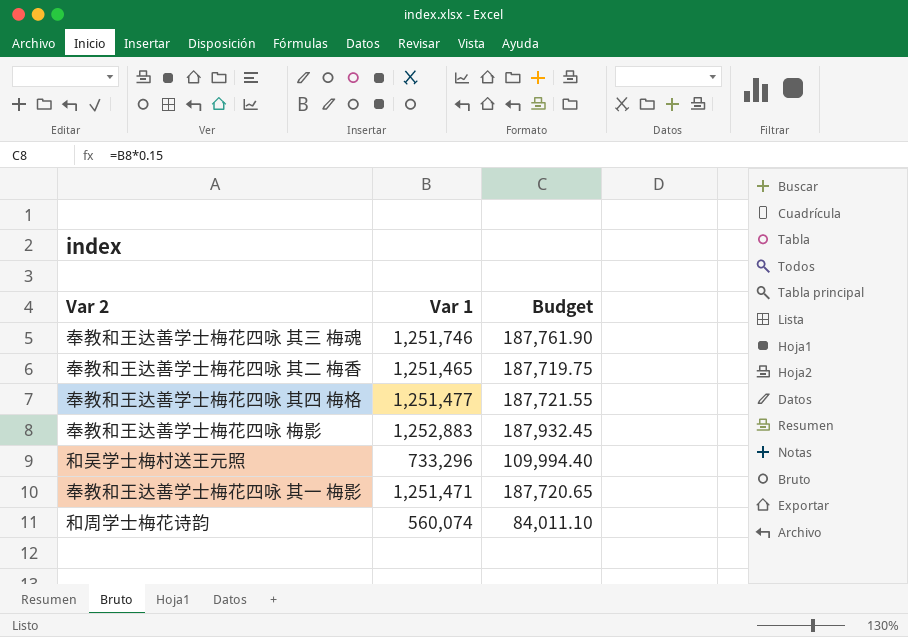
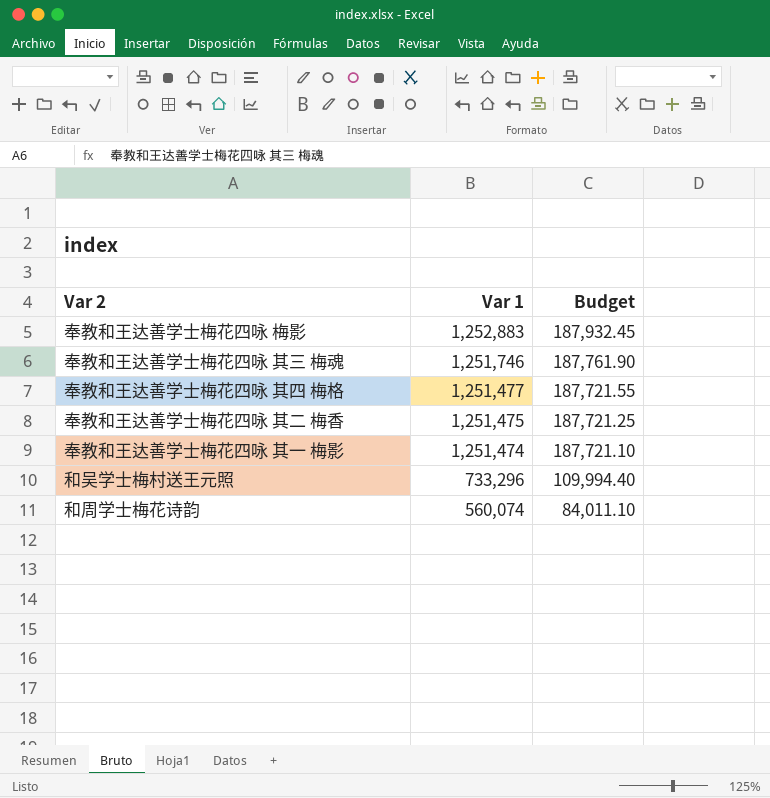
row order: none -> Var 1 descending
奉教和王达善学士梅花四咏 其二 梅香 | Var 1: 1,251,465 -> 1,251,475
奉教和王达善学士梅花四咏 其二 梅香 | Budget: 187,719.75 -> 187,721.25
奉教和王达善学士梅花四咏 其一 梅影 | Var 1: 1,251,471 -> 1,251,474
奉教和王达善学士梅花四咏 其一 梅影 | Budget: 187,720.65 -> 187,721.10

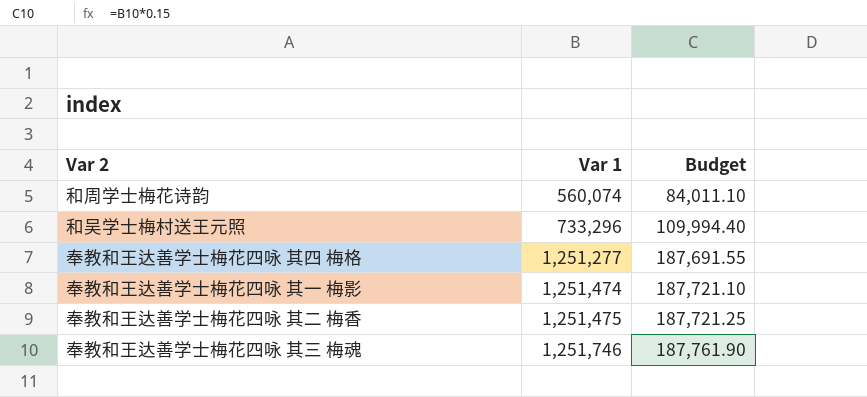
row order: Var 1 descending -> Var 1 ascending
row 奉教和王达善学士梅花四咏 梅影: 1,252,883 | 187,932.45 -> none
奉教和王达善学士梅花四咏 其四 梅格 | Var 1: 1,251,477 -> 1,251,277
奉教和王达善学士梅花四咏 其四 梅格 | Budget: 187,721.55 -> 187,691.55

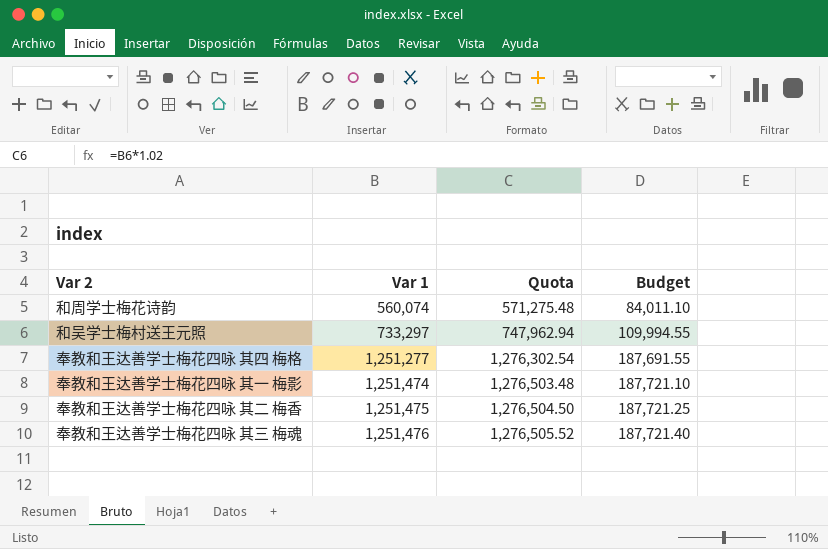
column Quota | formula: none -> [Var 1] * 1.02
和吴学士梅村送王元照 | Var 1: 733,296 -> 733,297
和吴学士梅村送王元照 | Budget: 109,994.40 -> 109,994.55
奉教和王达善学士梅花四咏 其三 梅魂 | Var 1: 1,251,746 -> 1,251,476
奉教和王达善学士梅花四咏 其三 梅魂 | Budget: 187,761.90 -> 187,721.40

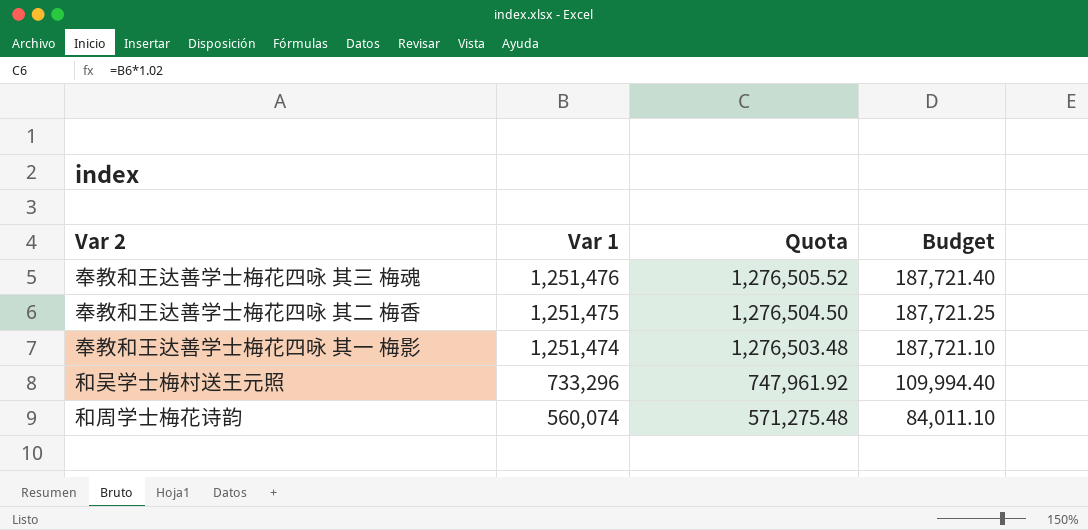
row order: Var 1 ascending -> Var 1 descending
row 奉教和王达善学士梅花四咏 其四 梅格: 1,251,277 | 1,276,302.54 | 187,691.55 -> none
和吴学士梅村送王元照 | Var 1: 733,297 -> 733,296
和吴学士梅村送王元照 | Quota: 747,962.94 -> 747,961.92
和吴学士梅村送王元照 | Budget: 109,994.55 -> 109,994.40

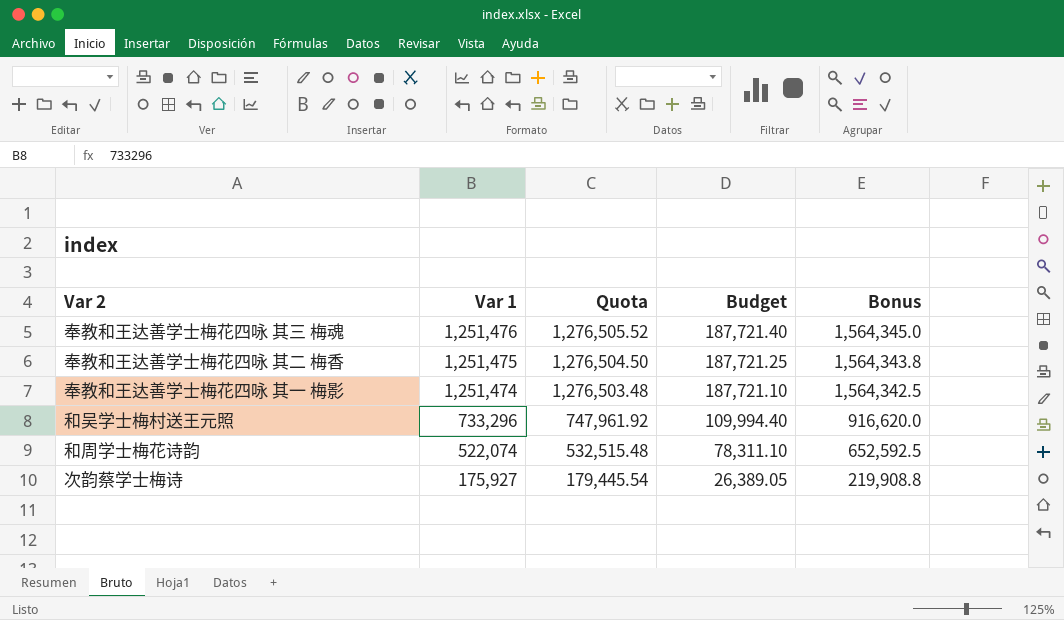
column Bonus | formula: none -> [Var 1] * 1.25
和周学士梅花诗韵 | Var 1: 560,074 -> 522,074
和周学士梅花诗韵 | Quota: 571,275.48 -> 532,515.48
和周学士梅花诗韵 | Budget: 84,011.10 -> 78,311.10
row 次韵蔡学士梅诗: none -> 175,927 | 179,445.54 | 26,389.05 | 219,908.8

